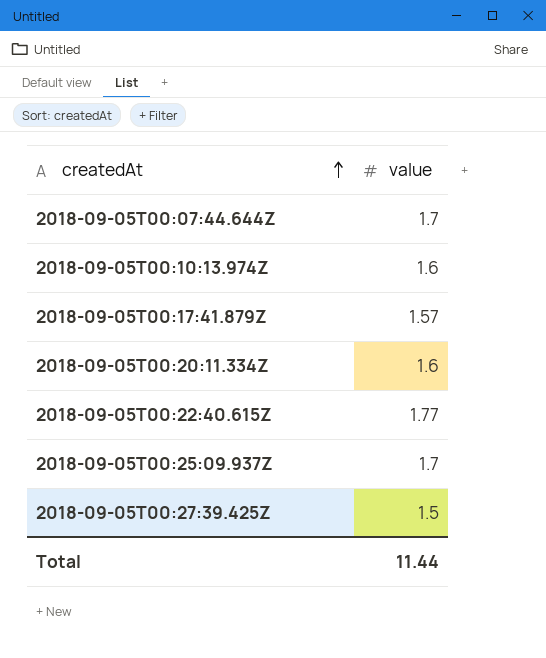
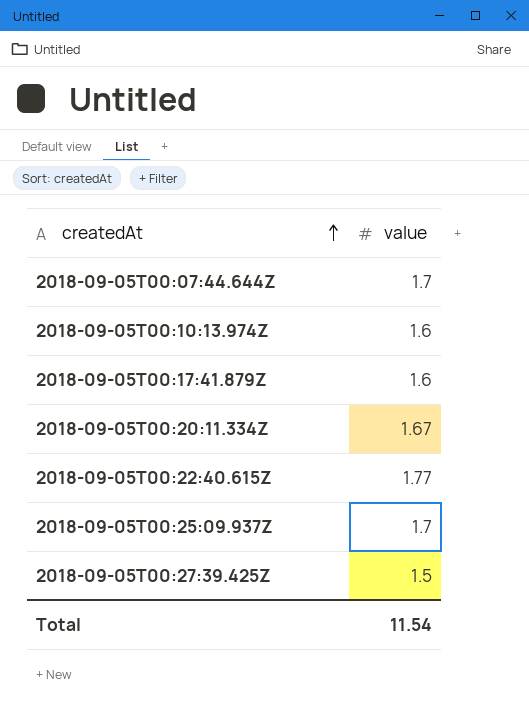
2018-09-05T00:17:41.879Z | value: 1.57 -> 1.6
2018-09-05T00:20:11.334Z | value: 1.6 -> 1.67
Total | value: 11.44 -> 11.54

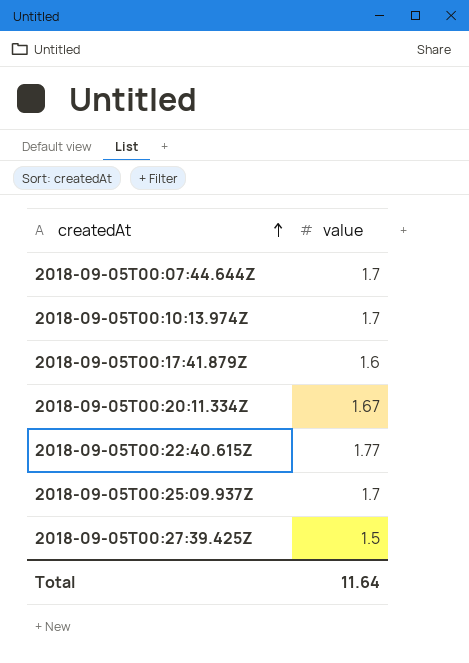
2018-09-05T00:10:13.974Z | value: 1.6 -> 1.7
Total | value: 11.54 -> 11.64

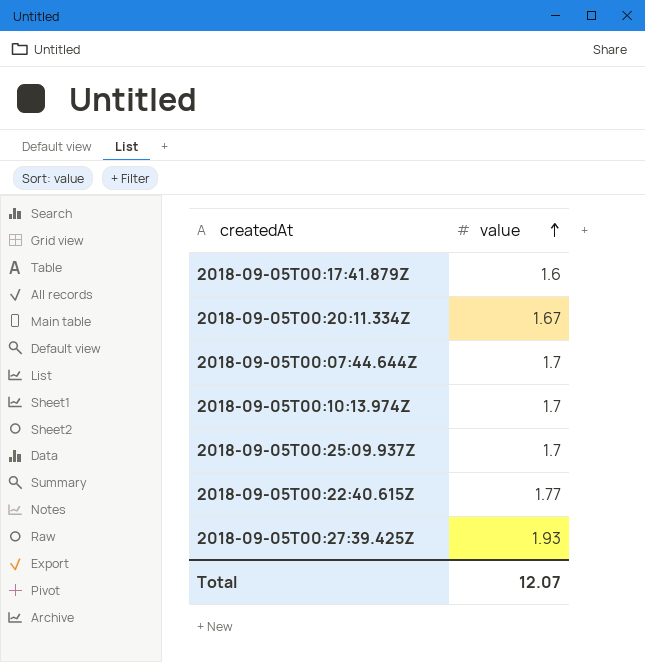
row order: createdAt ascending -> value ascending
2018-09-05T00:27:39.425Z | value: 1.5 -> 1.93
Total | value: 11.64 -> 12.07

